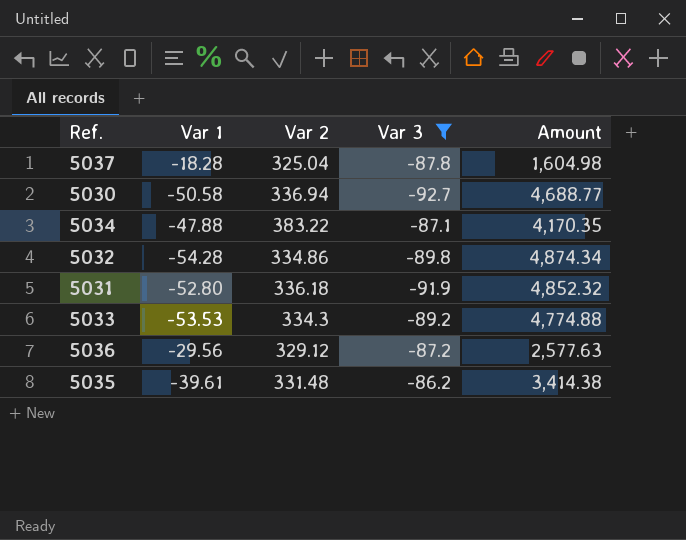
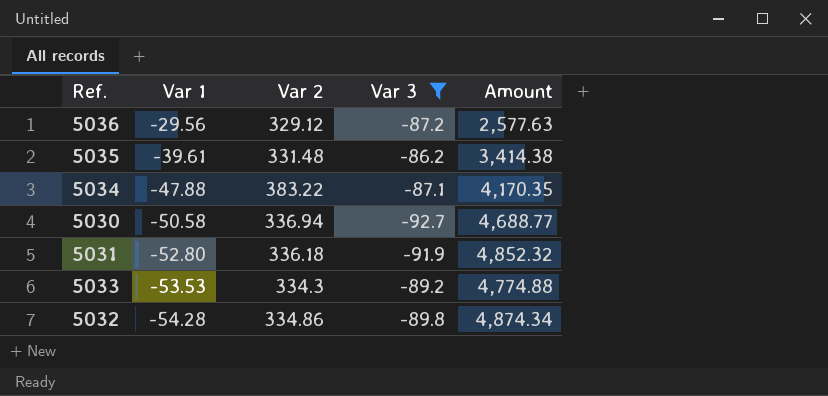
row order: none -> Var 1 descending
row 5037: -18.28 | 325.04 | -87.8 | 1,604.98 -> none

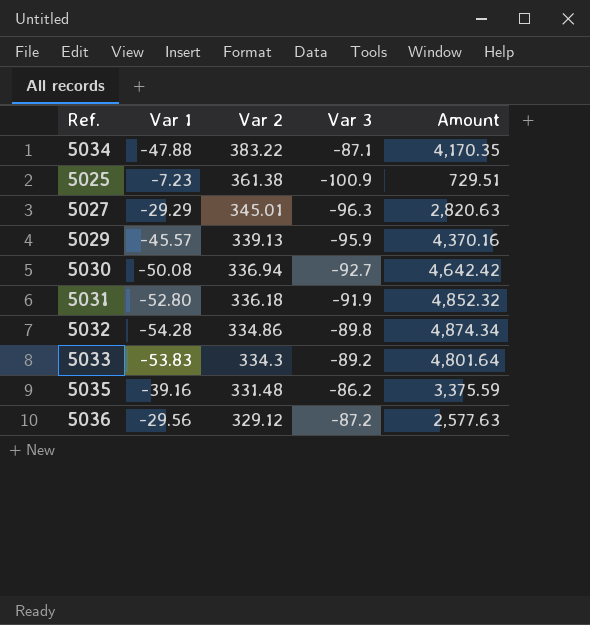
filter: Var 3 >= -92.7 -> none
row order: Var 1 descending -> Var 2 descending
5030 | Var 1: -50.58 -> -50.08
5030 | Amount: 4,688.77 -> 4,642.42
5033 | Var 1: -53.53 -> -53.83
5033 | Amount: 4,774.88 -> 4,801.64
5035 | Var 1: -39.61 -> -39.16
5035 | Amount: 3,414.38 -> 3,375.59

